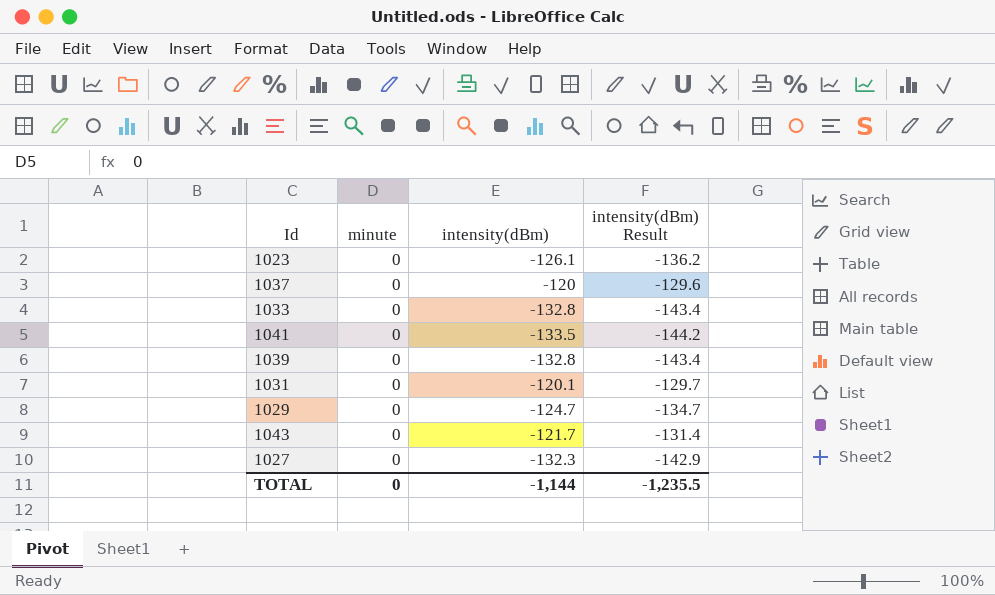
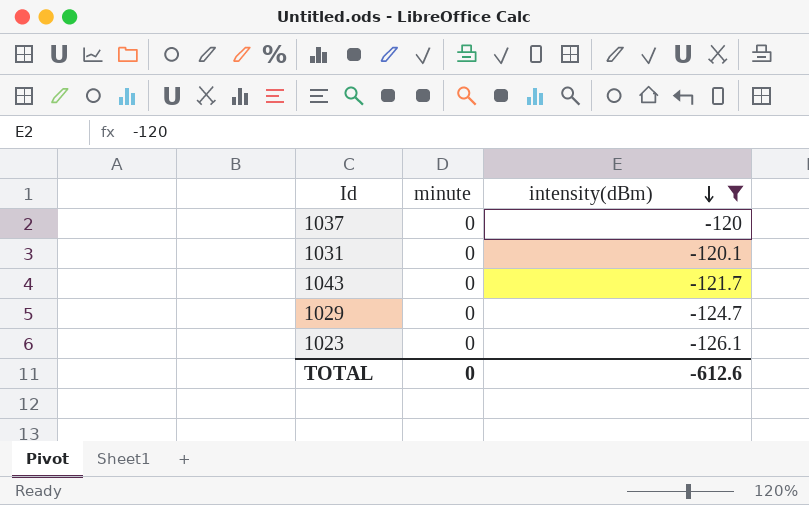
filter: none -> intensity(dBm) >= -126.1
row order: none -> intensity(dBm) descending
column intensity(dBm) Result | formula: [intensity(dBm)] * 1.08 -> none
TOTAL | intensity(dBm): -1,144 -> -612.6

